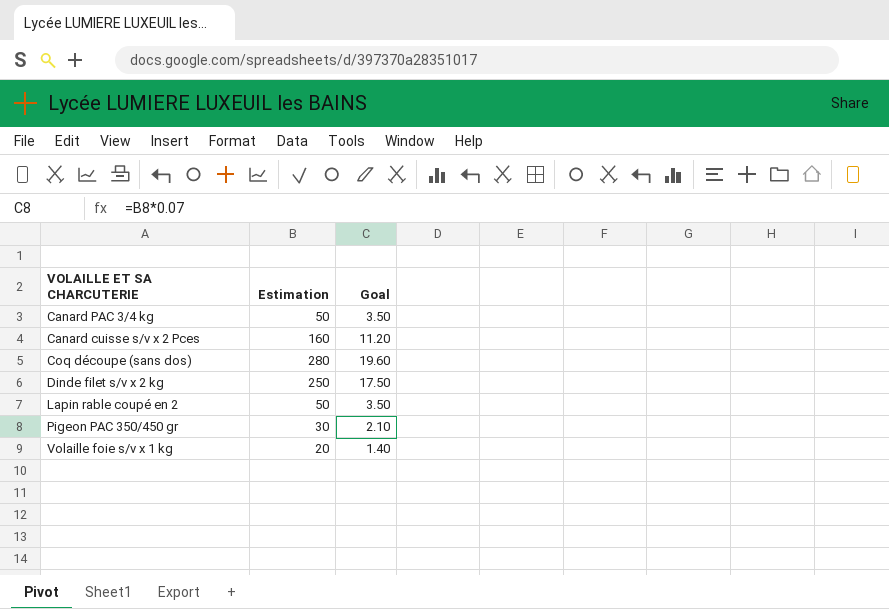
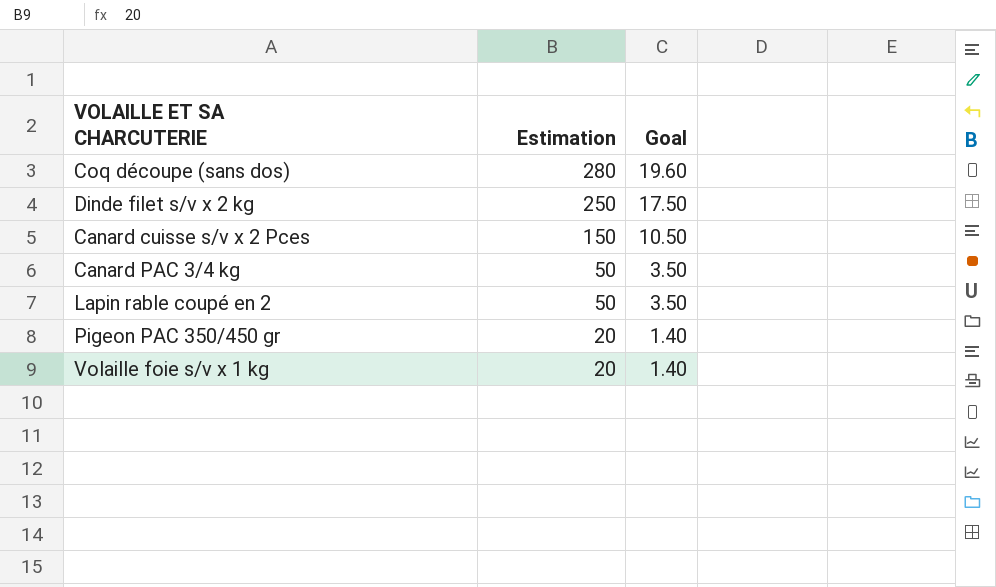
row order: none -> Estimation descending
Canard cuisse s/v x 2 Pces | Estimation: 160 -> 150
Canard cuisse s/v x 2 Pces | Goal: 11.20 -> 10.50
Pigeon PAC 350/450 gr | Estimation: 30 -> 20
Pigeon PAC 350/450 gr | Goal: 2.10 -> 1.40

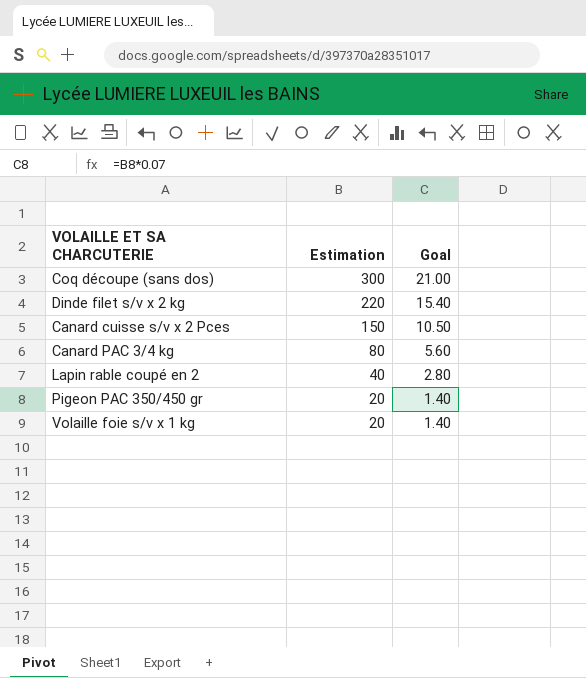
Coq découpe (sans dos) | Estimation: 280 -> 300
Coq découpe (sans dos) | Goal: 19.60 -> 21.00
Dinde filet s/v x 2 kg | Estimation: 250 -> 220
Dinde filet s/v x 2 kg | Goal: 17.50 -> 15.40
Canard PAC 3/4 kg | Estimation: 50 -> 80
Canard PAC 3/4 kg | Goal: 3.50 -> 5.60
Lapin rable coupé en 2 | Estimation: 50 -> 40
Lapin rable coupé en 2 | Goal: 3.50 -> 2.80

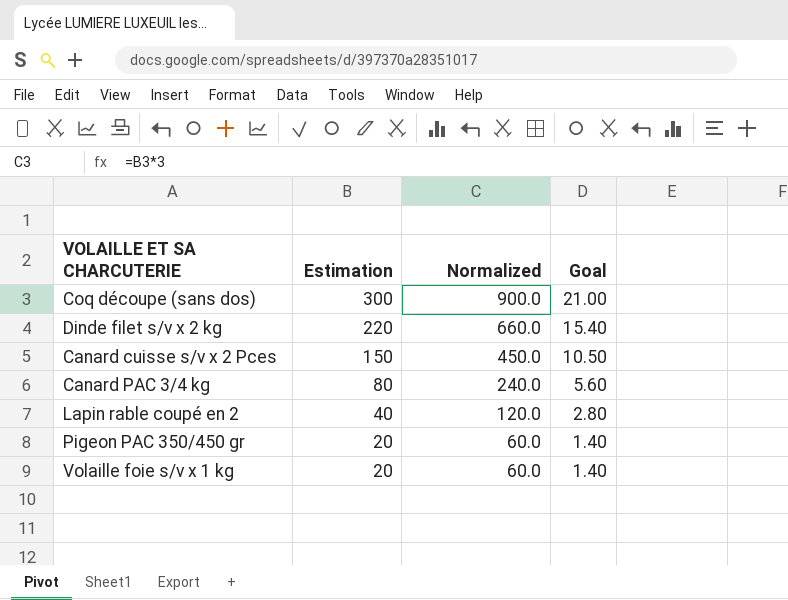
column Normalized | formula: none -> [Estimation] * 3

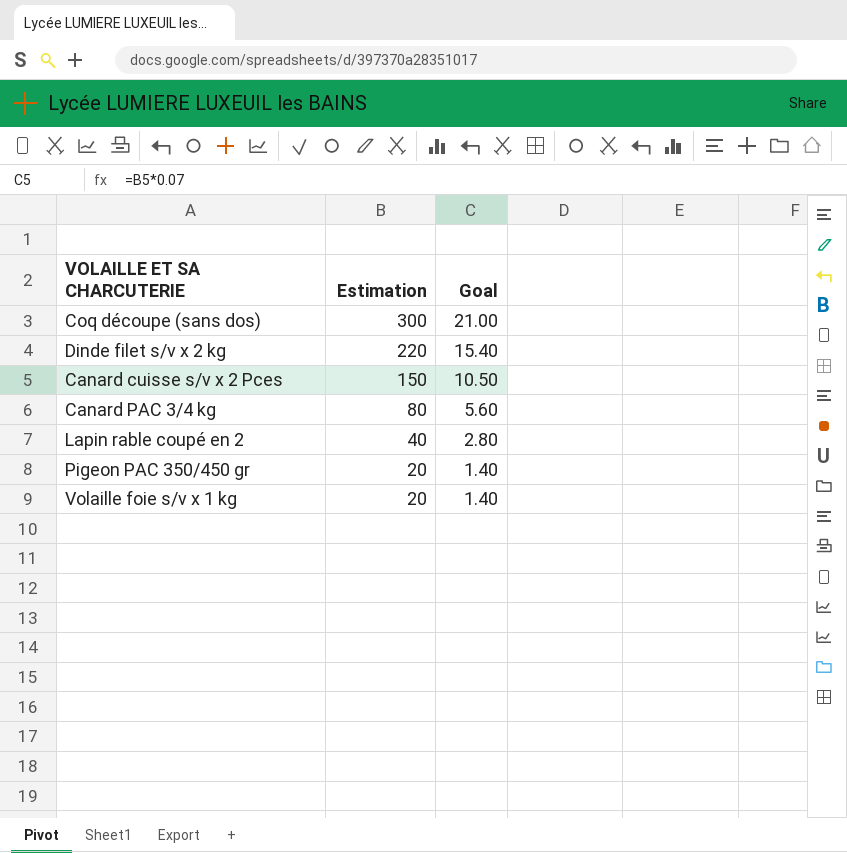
column Normalized | formula: [Estimation] * 3 -> none

